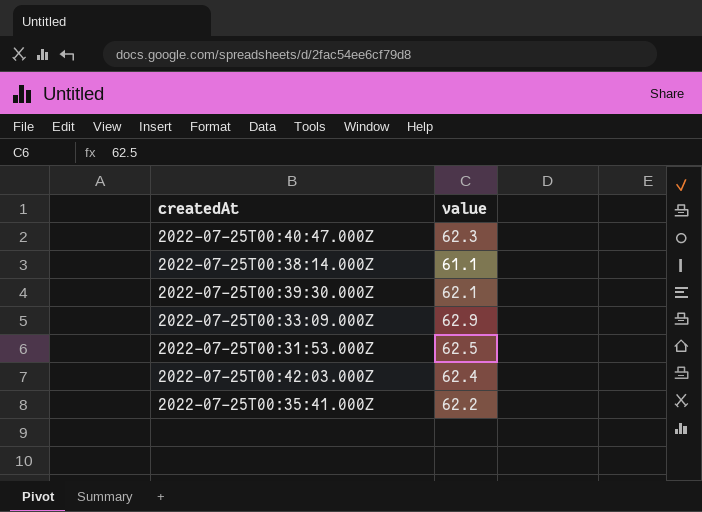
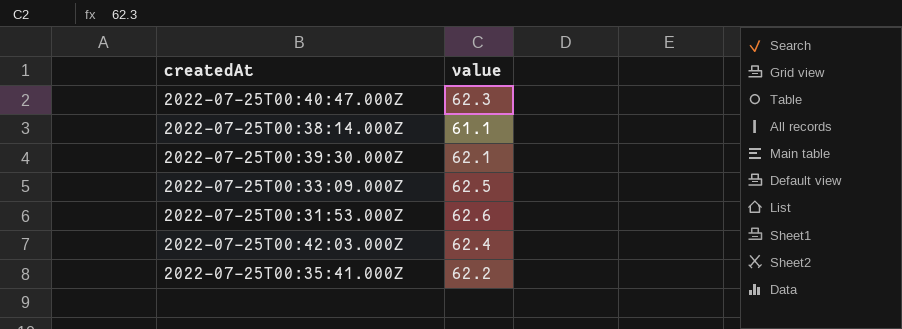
2022-07-25T00:33:09.000Z | value: 62.9 -> 62.5
2022-07-25T00:31:53.000Z | value: 62.5 -> 62.6

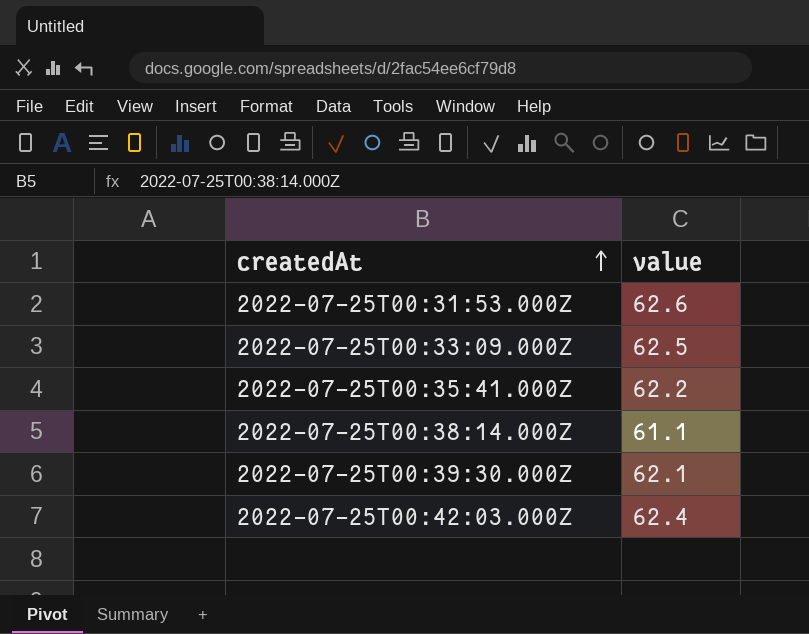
row order: none -> createdAt ascending
row 2022-07-25T00:40:47.000Z: 62.3 -> none

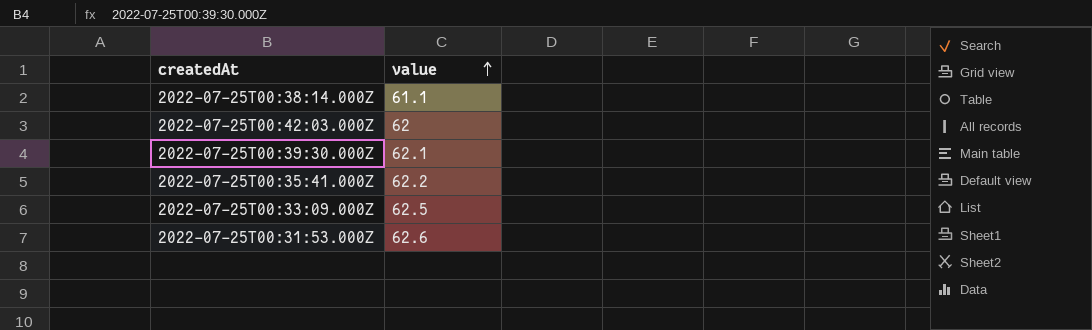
row order: createdAt ascending -> value ascending
2022-07-25T00:42:03.000Z | value: 62.4 -> 62

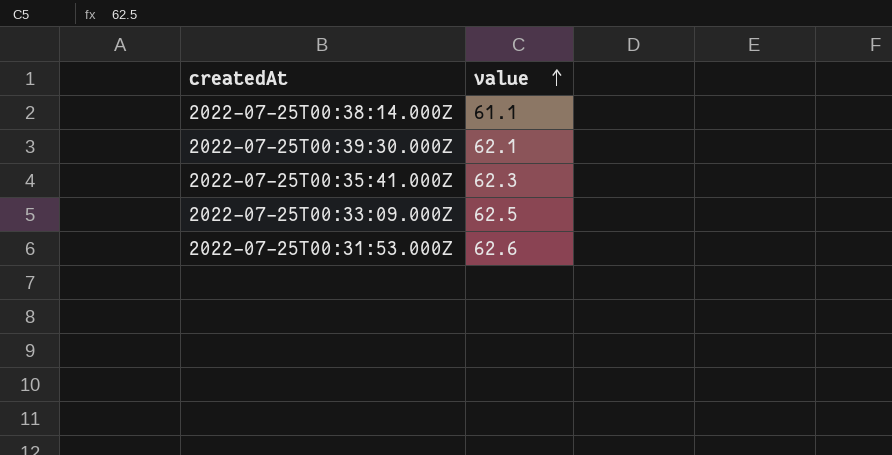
row 2022-07-25T00:42:03.000Z: 62 -> none
2022-07-25T00:35:41.000Z | value: 62.2 -> 62.3

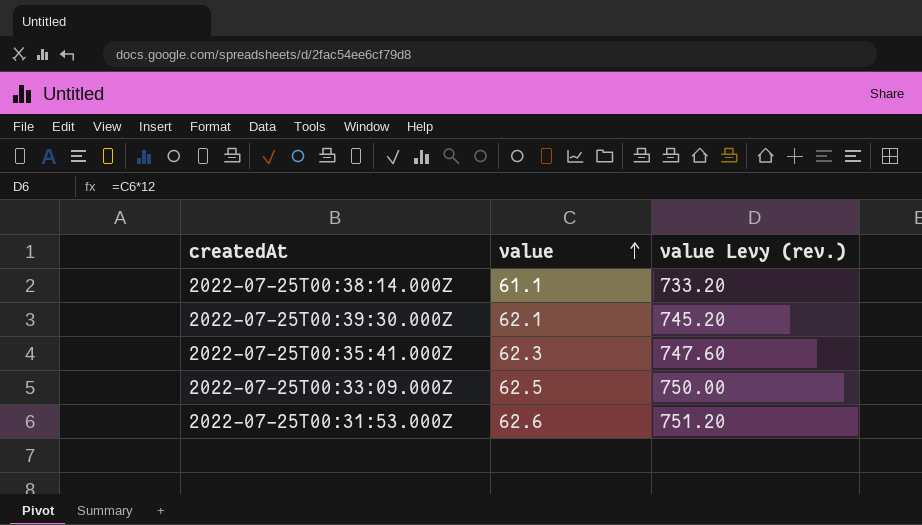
column value Levy (rev.) | formula: none -> [value] * 12

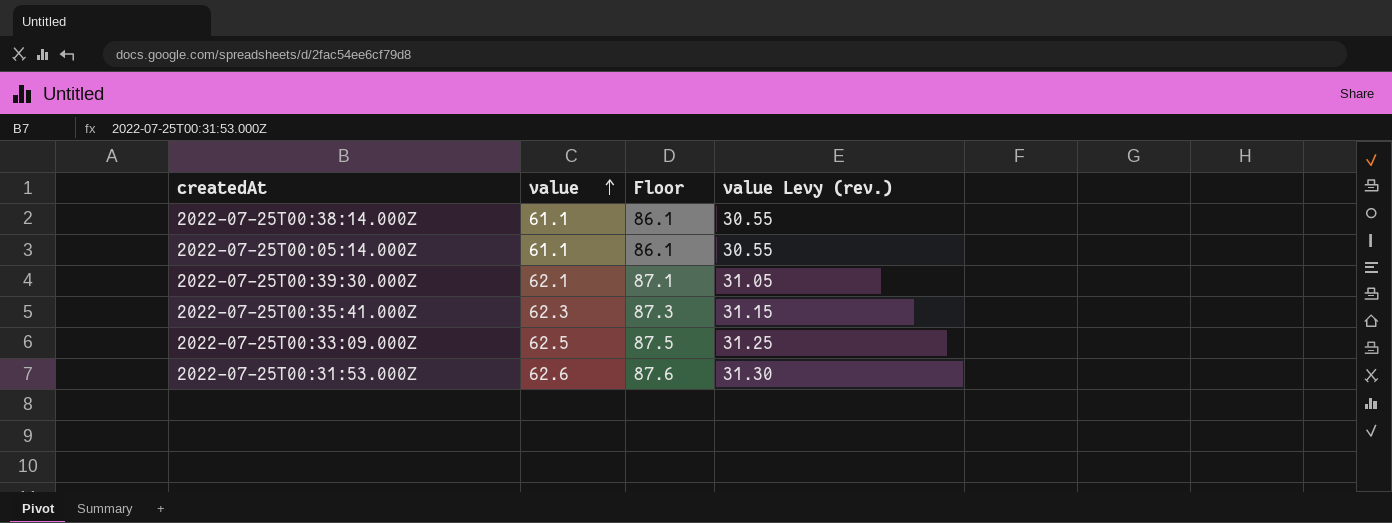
column Floor | formula: none -> [value] + 25
column value Levy (rev.) | formula: [value] * 12 -> [value] * 0.5
row 2022-07-25T00:05:14.000Z: none -> 61.1 | 86.1 | 30.55

